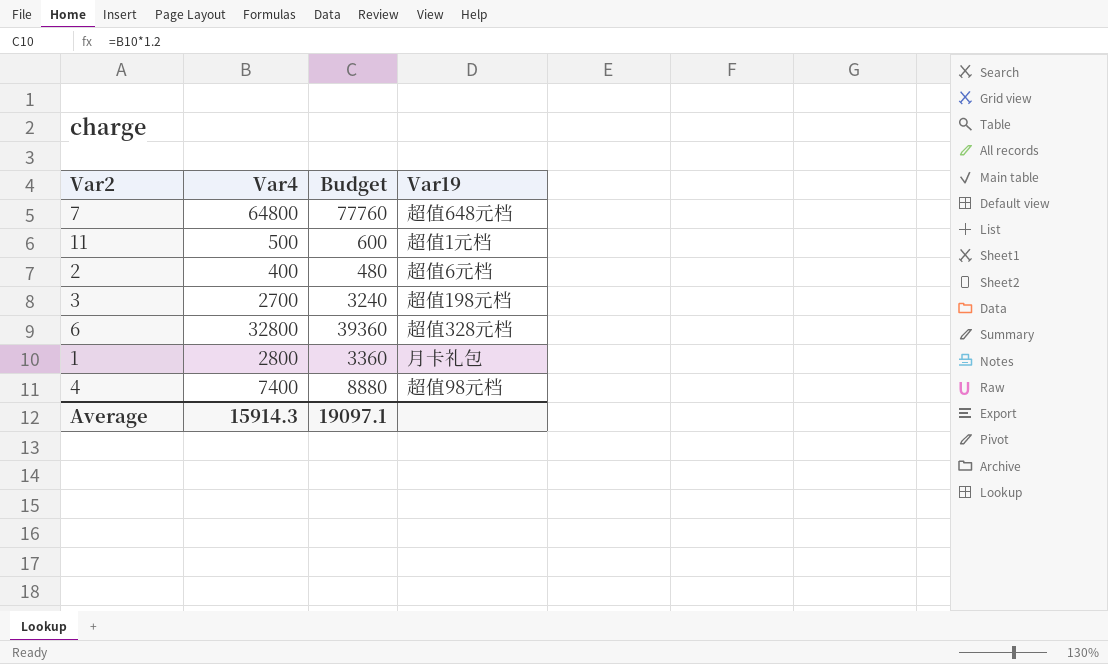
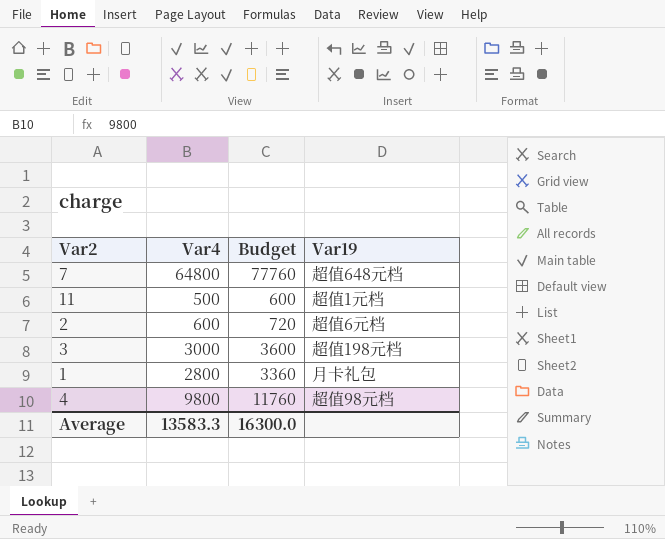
row 6: 32800 | 39360 | 超值328元档 -> none
2 | Var4: 400 -> 600
2 | Budget: 480 -> 720
3 | Var4: 2700 -> 3000
3 | Budget: 3240 -> 3600
4 | Var4: 7400 -> 9800
4 | Budget: 8880 -> 11760
Average | Var4: 15914.3 -> 13583.3
Average | Budget: 19097.1 -> 16300.0

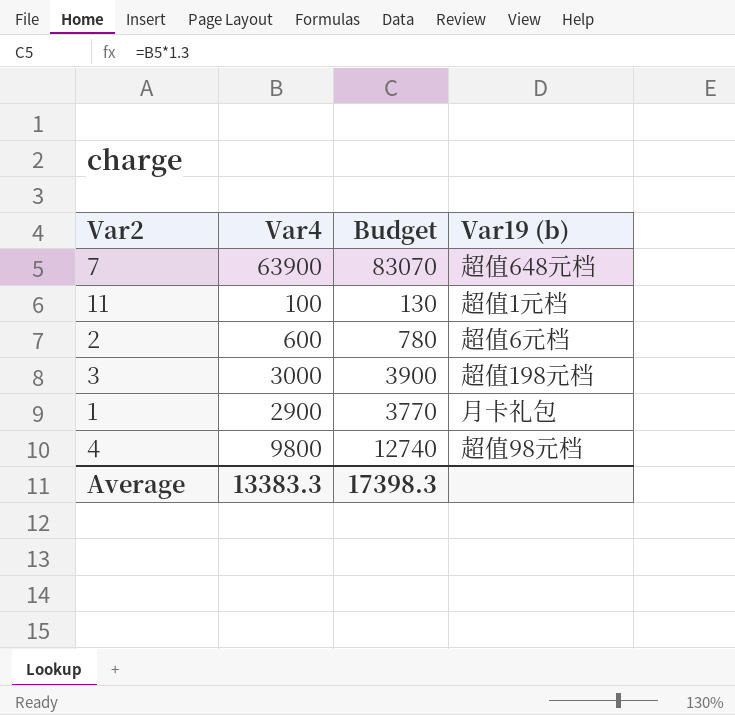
column Budget | formula: [Var4] * 1.2 -> [Var4] * 1.3
column name: Var19 -> Var19 (b)
7 | Var4: 64800 -> 63900
11 | Var4: 500 -> 100
1 | Var4: 2800 -> 2900
Average | Var4: 13583.3 -> 13383.3
Average | Budget: 16300.0 -> 17398.3

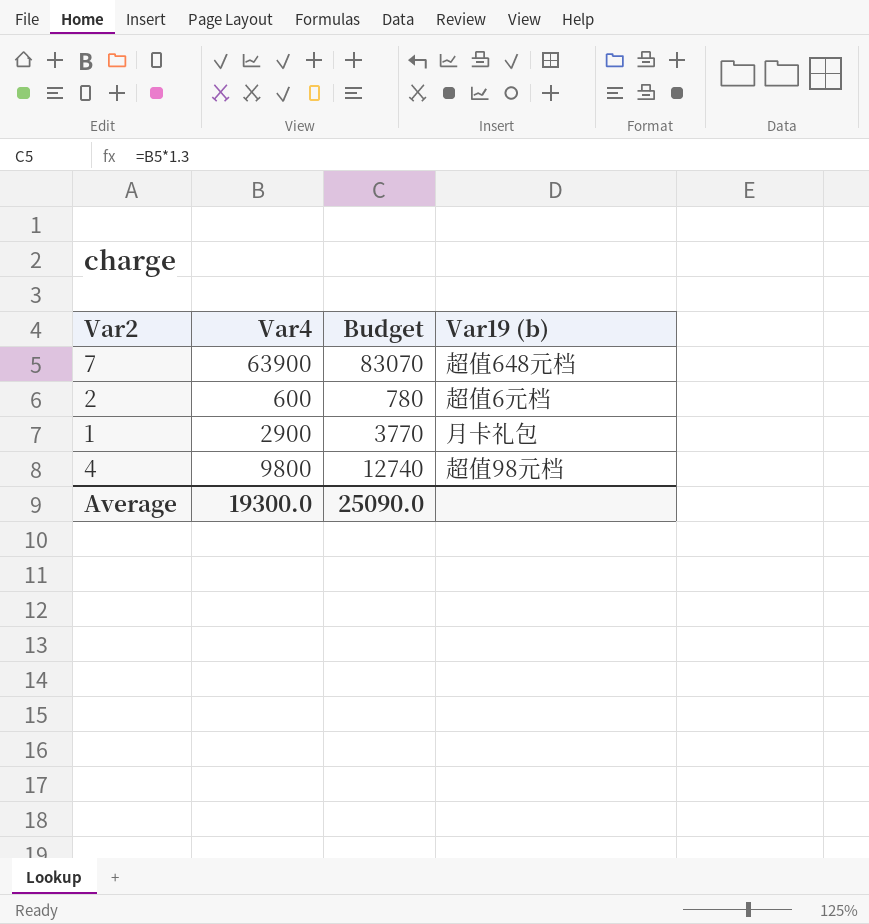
row 11: 100 | 130 | 超值1元档 -> none
row 3: 3000 | 3900 | 超值198元档 -> none
Average | Var4: 13383.3 -> 19300.0
Average | Budget: 17398.3 -> 25090.0

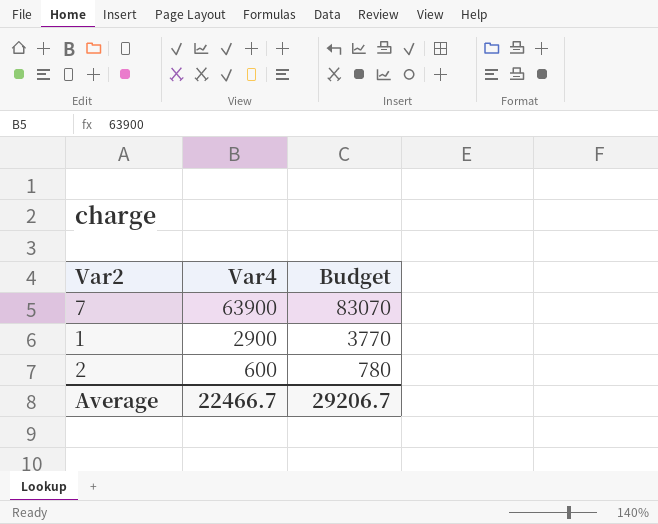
row order: none -> Var4 descending
column Var19 (b) | position: 4 -> none
row 4: 9800 | 12740 | 超值98元档 -> none
Average | Var4: 19300.0 -> 22466.7
Average | Budget: 25090.0 -> 29206.7

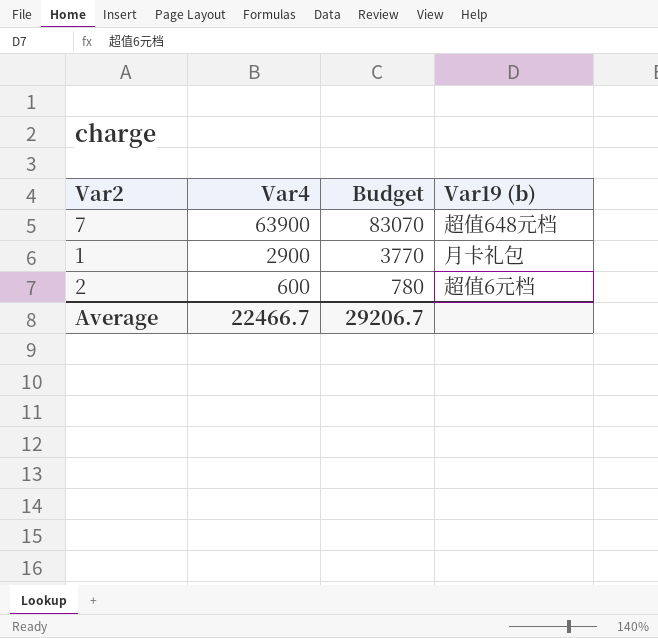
column Var19 (b) | position: none -> 4

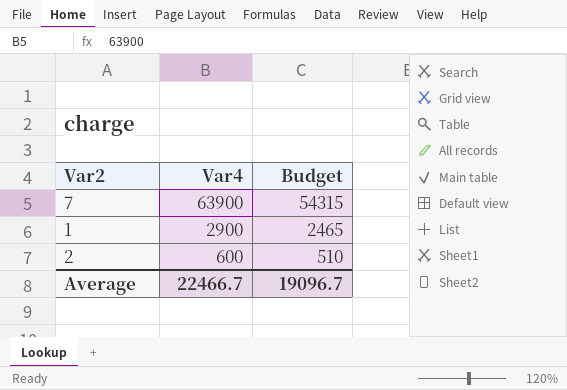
column Var19 (b) | position: 4 -> none
column Budget | formula: [Var4] * 1.3 -> [Var4] * 0.85
Average | Budget: 29206.7 -> 19096.7

